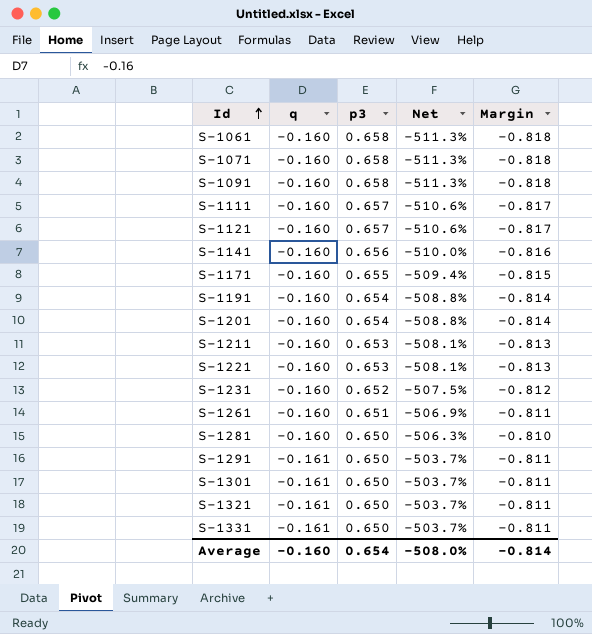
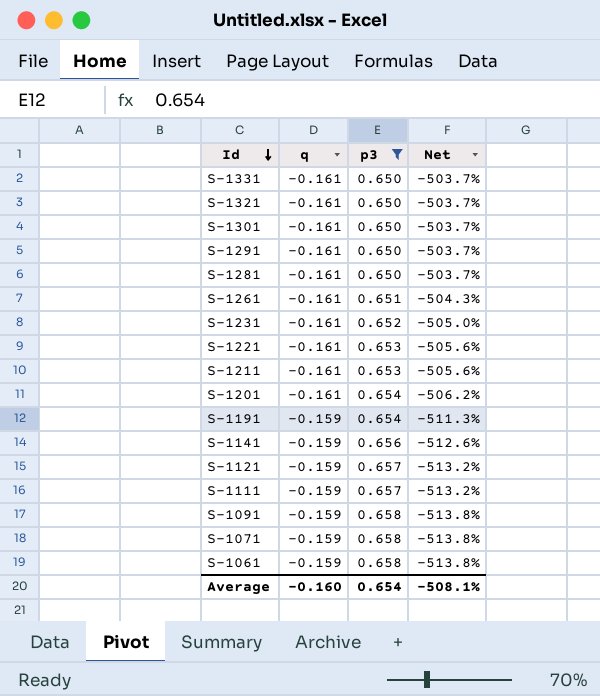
filter: none -> p3 != 0.655
row order: Id ascending -> Id descending
column Margin | formula: [q] - [p3] -> none
S-1281 | q: -0.160 -> -0.161
S-1281 | Net: -506.3% -> -503.7%
S-1261 | q: -0.160 -> -0.161
S-1261 | Net: -506.9% -> -504.3%
S-1231 | q: -0.160 -> -0.161
S-1231 | Net: -507.5% -> -505.0%
S-1221 | q: -0.160 -> -0.161
S-1221 | Net: -508.1% -> -505.6%
S-1211 | q: -0.160 -> -0.161
S-1211 | Net: -508.1% -> -505.6%
S-1201 | q: -0.160 -> -0.161
S-1201 | Net: -508.8% -> -506.2%
S-1191 | q: -0.160 -> -0.159
S-1191 | Net: -508.8% -> -511.3%
S-1141 | q: -0.160 -> -0.159
S-1141 | Net: -510.0% -> -512.6%
S-1121 | q: -0.160 -> -0.159
S-1121 | Net: -510.6% -> -513.2%
S-1111 | q: -0.160 -> -0.159
S-1111 | Net: -510.6% -> -513.2%
S-1091 | q: -0.160 -> -0.159
S-1091 | Net: -511.3% -> -513.8%
S-1071 | q: -0.160 -> -0.159
S-1071 | Net: -511.3% -> -513.8%
S-1061 | q: -0.160 -> -0.159
S-1061 | Net: -511.3% -> -513.8%
Average | Net: -508.0% -> -508.1%

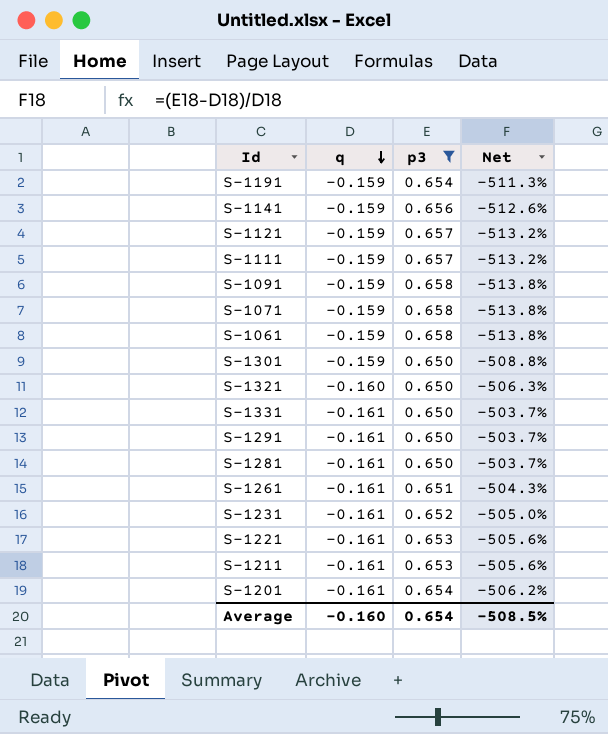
row order: Id descending -> q descending
S-1301 | q: -0.161 -> -0.159
S-1301 | Net: -503.7% -> -508.8%
S-1321 | q: -0.161 -> -0.160
S-1321 | Net: -503.7% -> -506.3%
Average | Net: -508.1% -> -508.5%

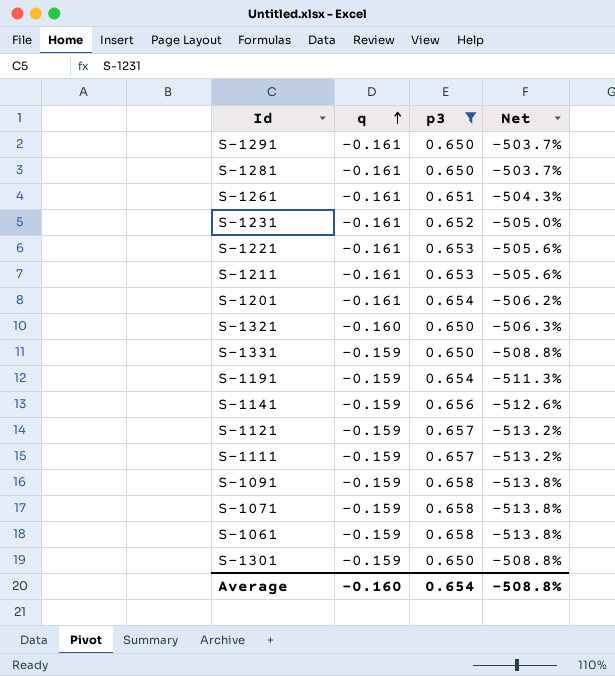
row order: q descending -> q ascending
S-1331 | q: -0.161 -> -0.159
S-1331 | Net: -503.7% -> -508.8%
Average | Net: -508.5% -> -508.8%

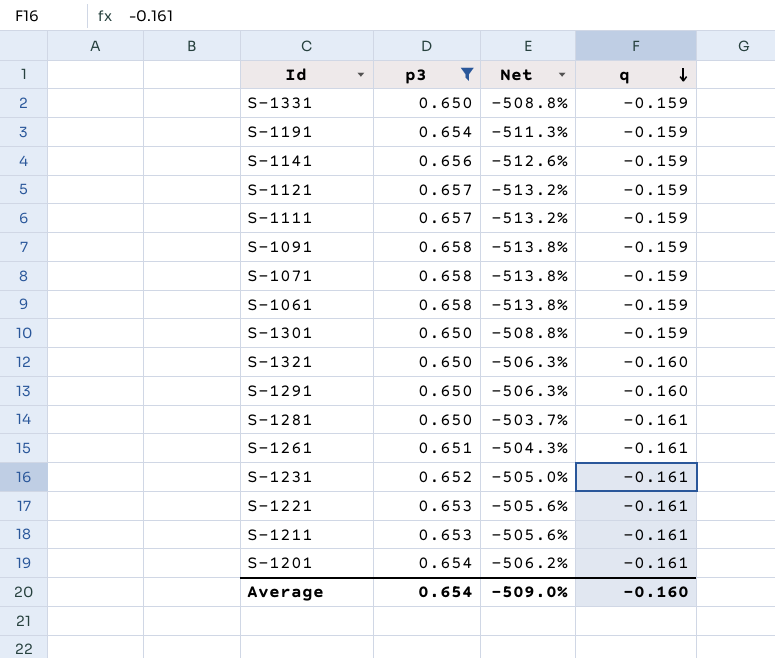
row order: q ascending -> q descending
column q | position: 2 -> 4
S-1291 | Net: -503.7% -> -506.3%
S-1291 | q: -0.161 -> -0.160
Average | Net: -508.8% -> -509.0%

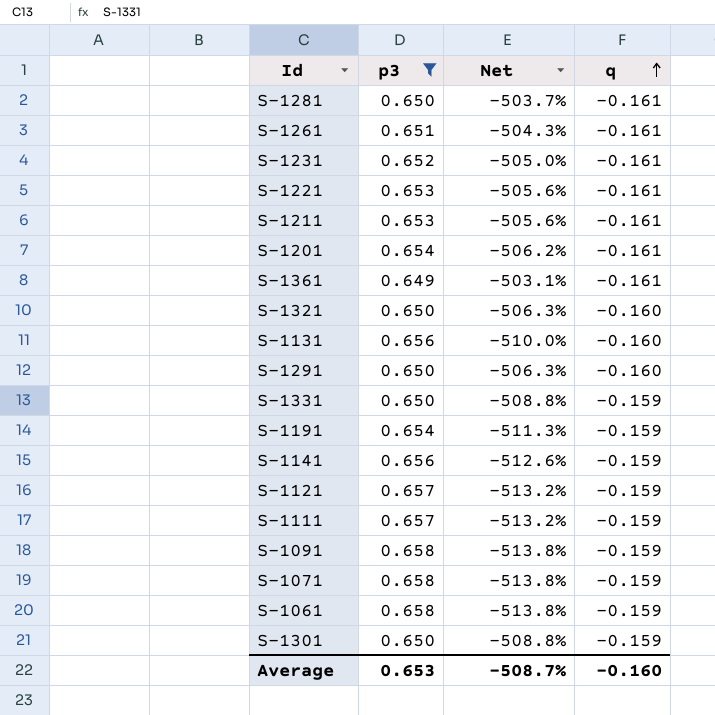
row order: q descending -> q ascending
row S-1361: none -> 0.649 | -503.1% | -0.161
row S-1131: none -> 0.656 | -510.0% | -0.160
Average | p3: 0.654 -> 0.653
Average | Net: -509.0% -> -508.7%

